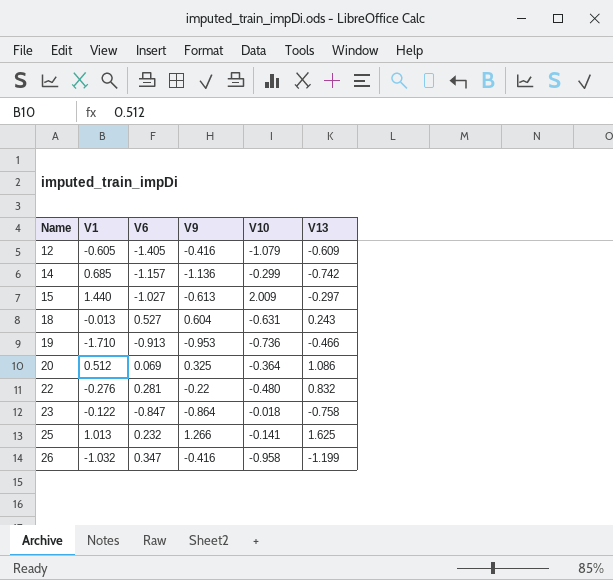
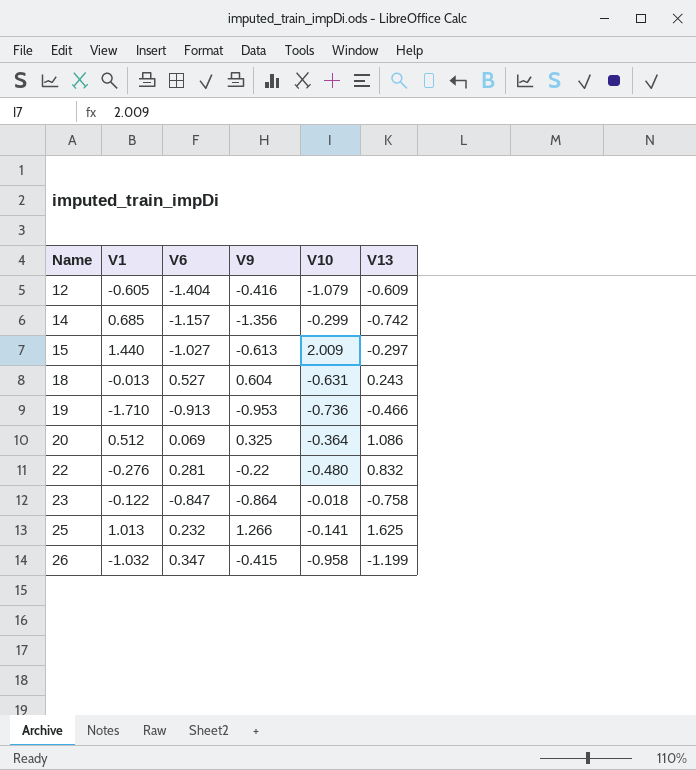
12 | V6: -1.405 -> -1.404
14 | V9: -1.136 -> -1.356
26 | V9: -0.416 -> -0.415

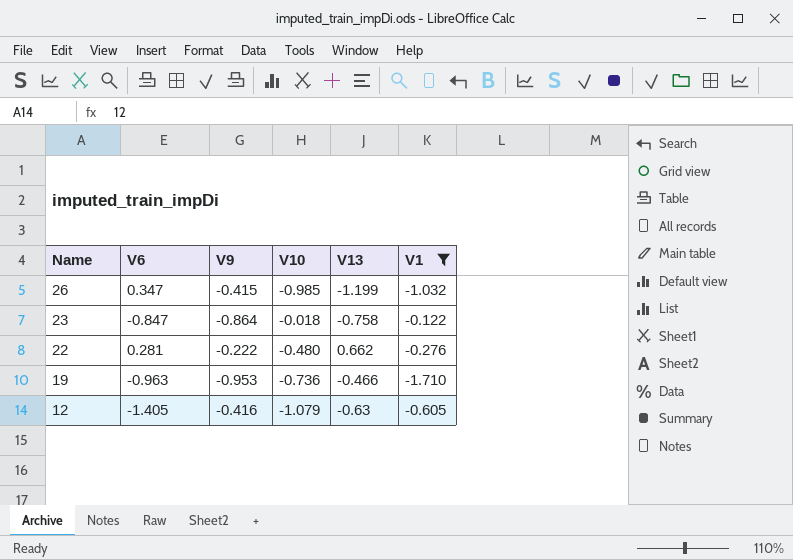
filter: none -> V1 <= -0.122
row order: Name ascending -> Name descending
column V1 | position: 2 -> 6
26 | V10: -0.958 -> -0.985
22 | V9: -0.22 -> -0.222
22 | V13: 0.832 -> 0.662
19 | V6: -0.913 -> -0.963
12 | V6: -1.404 -> -1.405
12 | V13: -0.609 -> -0.63

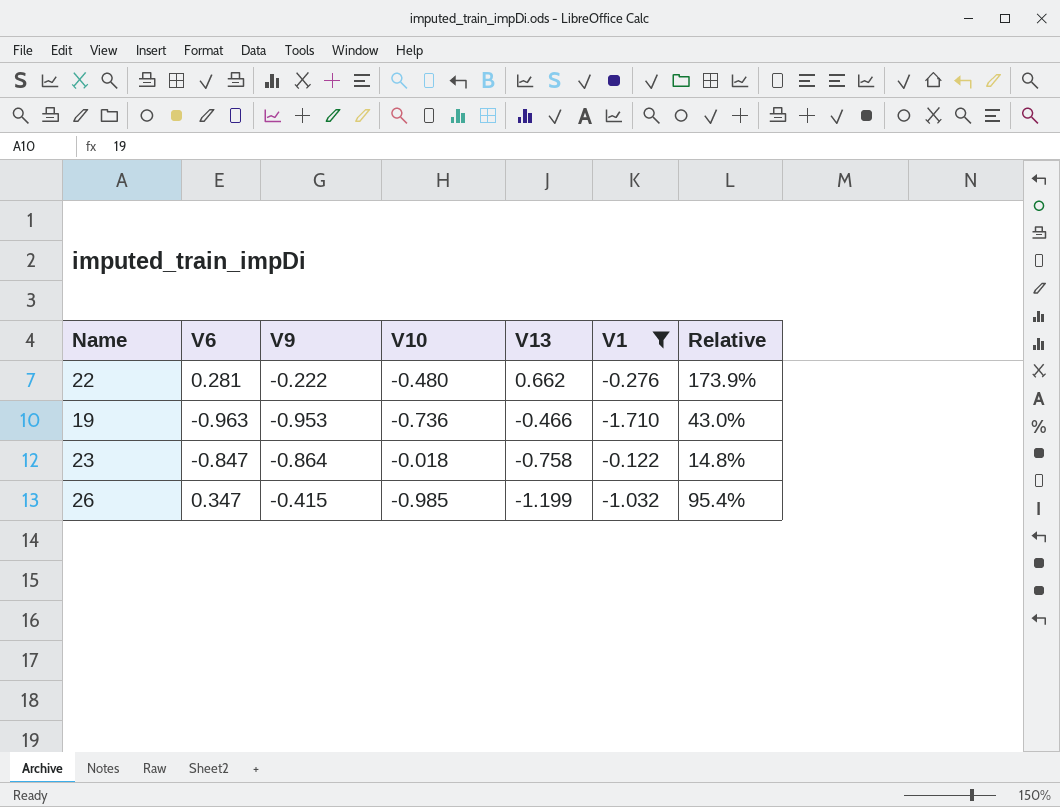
row order: Name descending -> V13 descending
column Relative | formula: none -> [V10] / [V1]
row 12: -1.405 | -0.416 | -1.079 | -0.63 | -0.605 -> none

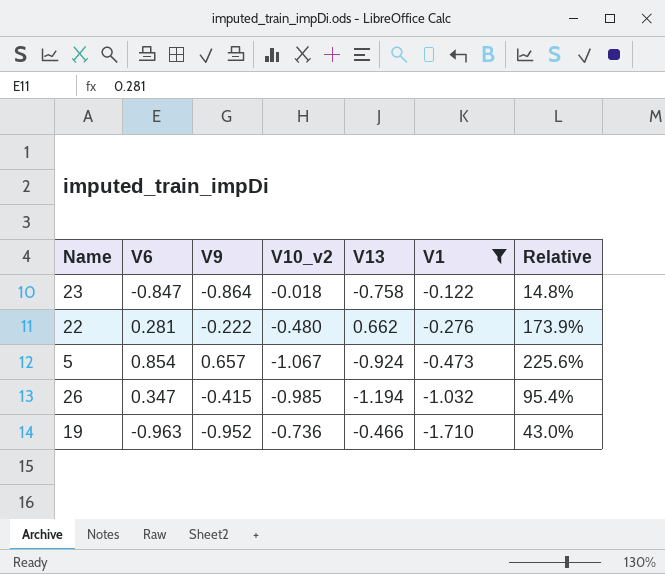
row order: V13 descending -> V1 descending
column name: V10 -> V10_v2
row 5: none -> 0.854 | 0.657 | -1.067 | -0.924 | -0.473 | 225.6%
26 | V13: -1.199 -> -1.194
19 | V9: -0.953 -> -0.952

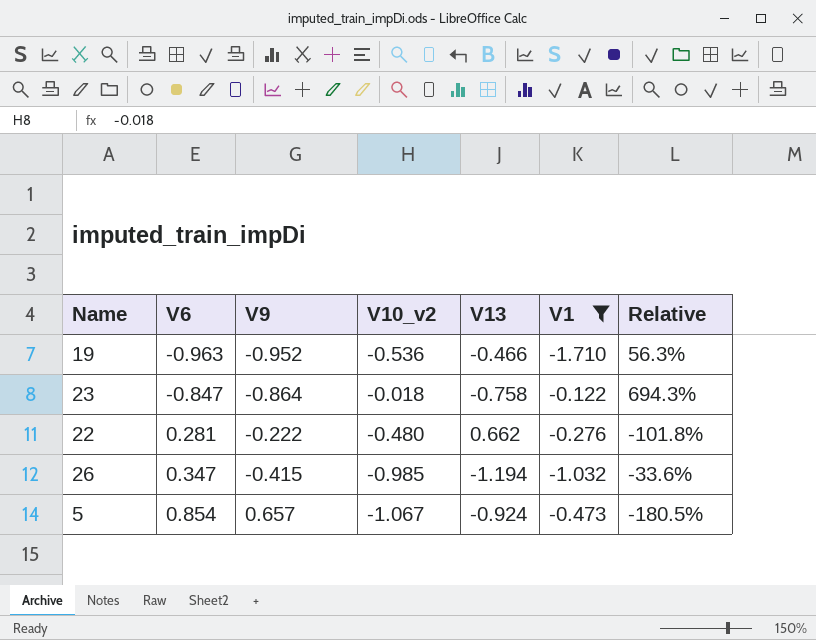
row order: V1 descending -> V6 ascending
column Relative | formula: [V10_v2] / [V1] -> [V6] / [V1]
19 | V10_v2: -0.736 -> -0.536

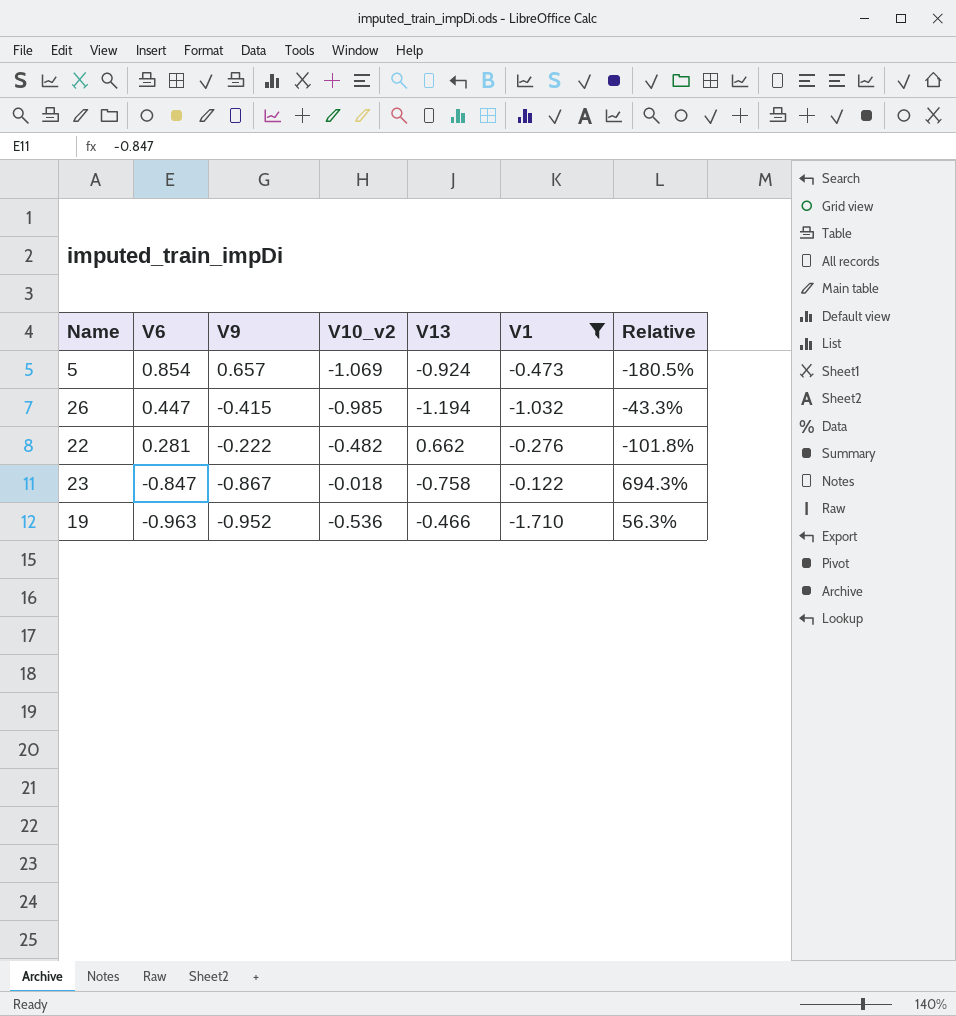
row order: V6 ascending -> V6 descending
5 | V10_v2: -1.067 -> -1.069
26 | V6: 0.347 -> 0.447
26 | Relative: -33.6% -> -43.3%
22 | V10_v2: -0.480 -> -0.482
23 | V9: -0.864 -> -0.867

